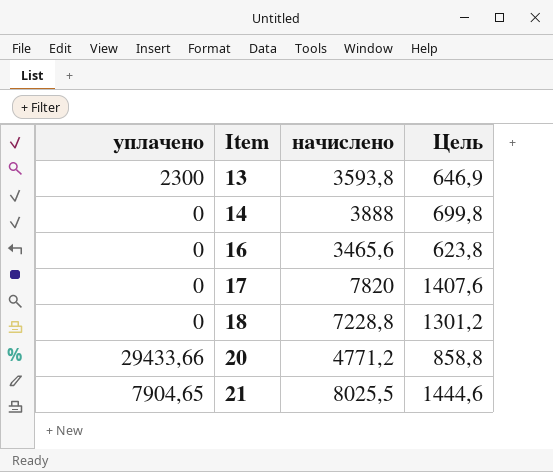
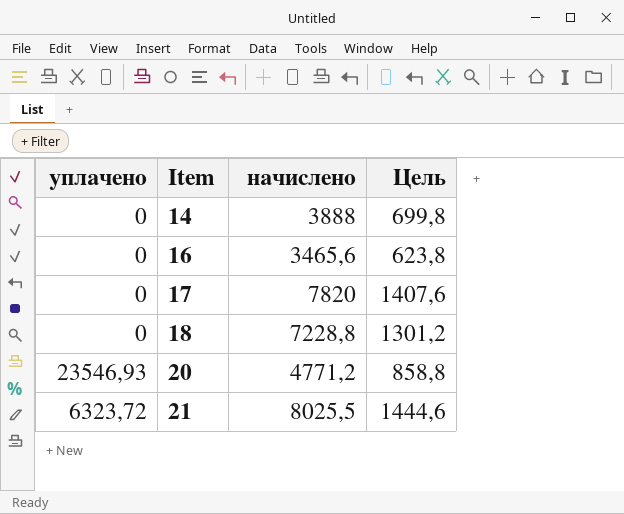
row 13: 2300 | 3593,8 | 646,9 -> none
20 | уплачено: 29433,66 -> 23546,93
21 | уплачено: 7904,65 -> 6323,72

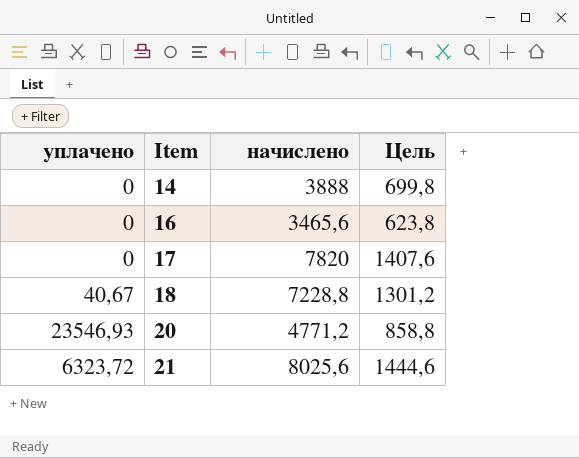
18 | уплачено: 0 -> 40,67
21 | начислено: 8025,5 -> 8025,6

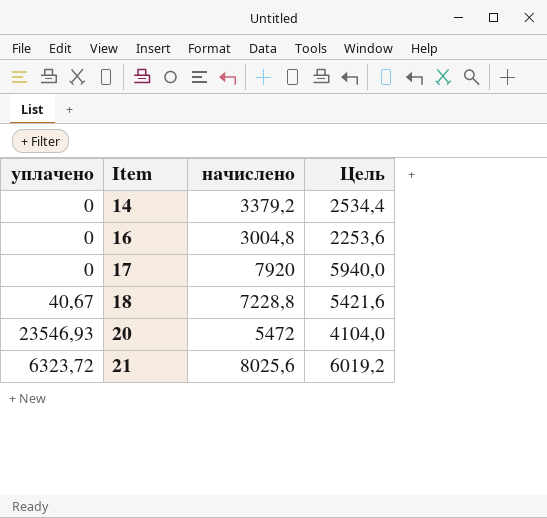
column Цель | formula: [начислено] * 0,18 -> [начислено] * 0,75
14 | начислено: 3888 -> 3379,2
16 | начислено: 3465,6 -> 3004,8
17 | начислено: 7820 -> 7920
20 | начислено: 4771,2 -> 5472

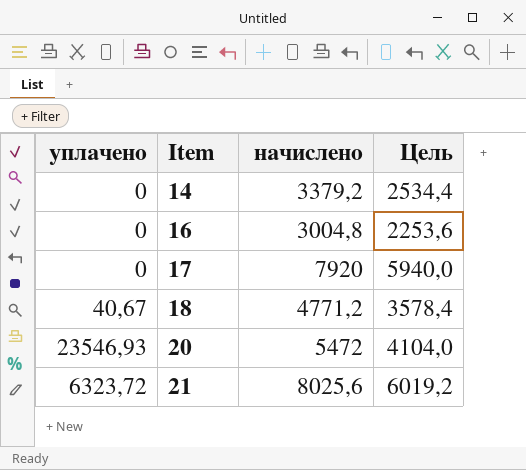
18 | начислено: 7228,8 -> 4771,2
18 | Цель: 5421,6 -> 3578,4

